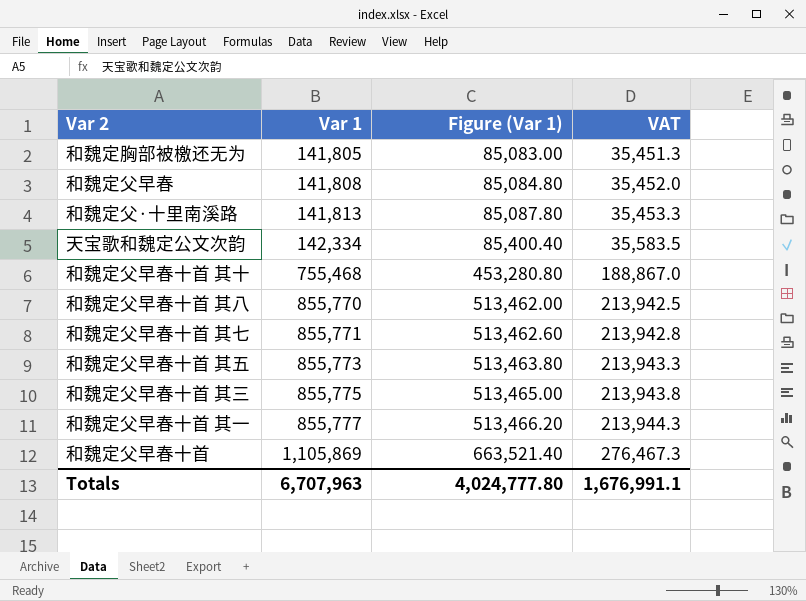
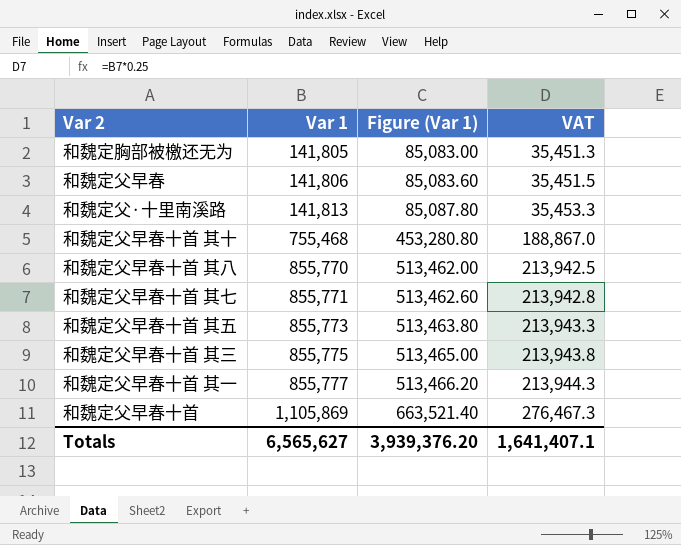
row 天宝歌和魏定公文次韵: 142,334 | 85,400.40 | 35,583.5 -> none
和魏定父早春 | Var 1: 141,808 -> 141,806
和魏定父早春 | Figure (Var 1): 85,084.80 -> 85,083.60
和魏定父早春 | VAT: 35,452.0 -> 35,451.5
Totals | Var 1: 6,707,963 -> 6,565,627
Totals | Figure (Var 1): 4,024,777.80 -> 3,939,376.20
Totals | VAT: 1,676,991.1 -> 1,641,407.1

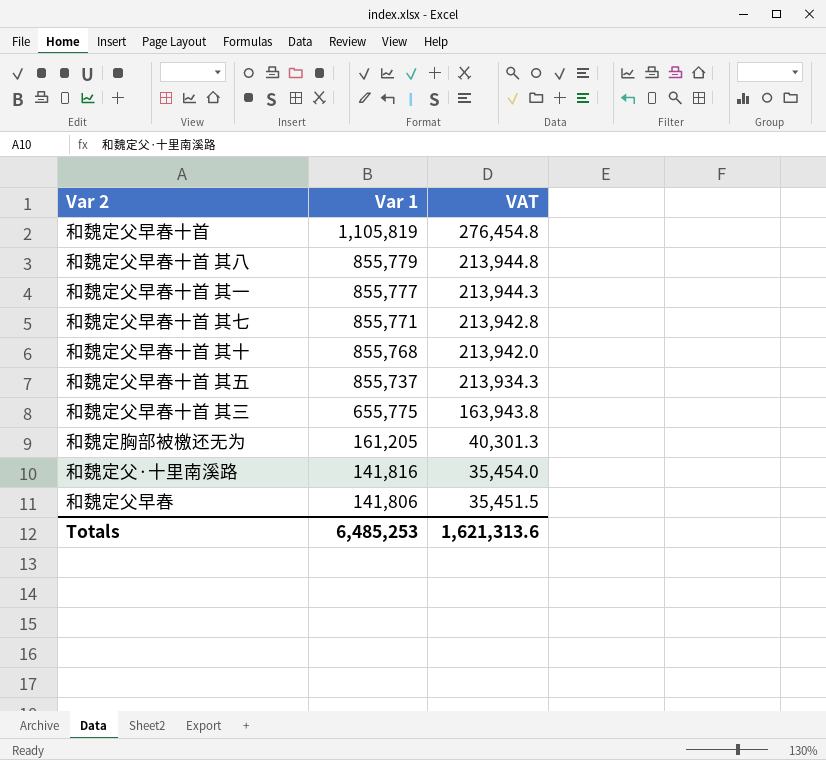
row order: Var 1 ascending -> Var 1 descending
column Figure (Var 1) | formula: [Var 1] * 0.6 -> none
和魏定父早春十首 | Var 1: 1,105,869 -> 1,105,819
和魏定父早春十首 | VAT: 276,467.3 -> 276,454.8
和魏定父早春十首 其八 | Var 1: 855,770 -> 855,779
和魏定父早春十首 其八 | VAT: 213,942.5 -> 213,944.8
和魏定父早春十首 其十 | Var 1: 755,468 -> 855,768
和魏定父早春十首 其十 | VAT: 188,867.0 -> 213,942.0
和魏定父早春十首 其五 | Var 1: 855,773 -> 855,737
和魏定父早春十首 其五 | VAT: 213,943.3 -> 213,934.3
和魏定父早春十首 其三 | Var 1: 855,775 -> 655,775
和魏定父早春十首 其三 | VAT: 213,943.8 -> 163,943.8
和魏定胸部被檄还无为 | Var 1: 141,805 -> 161,205
和魏定胸部被檄还无为 | VAT: 35,451.3 -> 40,301.3
和魏定父·十里南溪路 | Var 1: 141,813 -> 141,816
和魏定父·十里南溪路 | VAT: 35,453.3 -> 35,454.0
Totals | Var 1: 6,565,627 -> 6,485,253
Totals | VAT: 1,641,407.1 -> 1,621,313.6

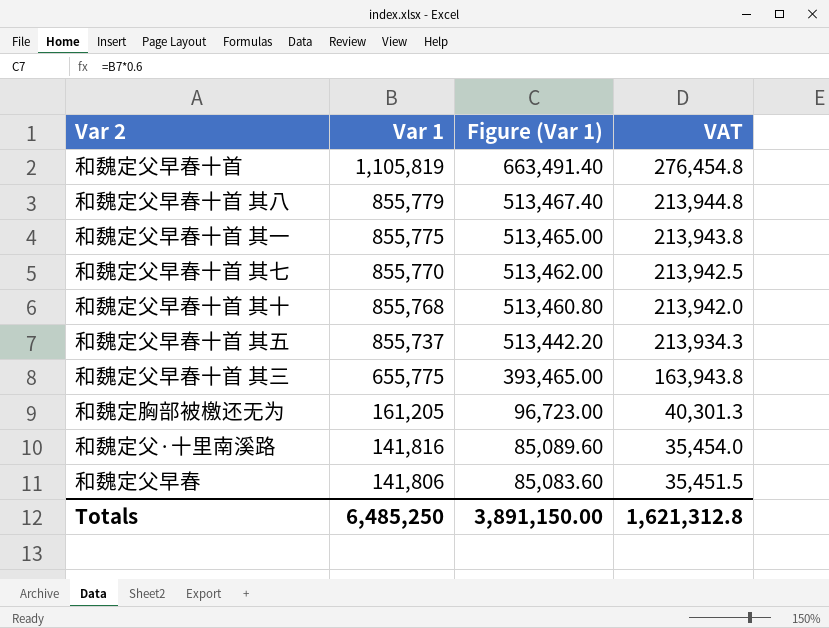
column Figure (Var 1) | formula: none -> [Var 1] * 0.6
和魏定父早春十首 其一 | Var 1: 855,777 -> 855,775
和魏定父早春十首 其一 | VAT: 213,944.3 -> 213,943.8
和魏定父早春十首 其七 | Var 1: 855,771 -> 855,770
和魏定父早春十首 其七 | VAT: 213,942.8 -> 213,942.5
Totals | Var 1: 6,485,253 -> 6,485,250
Totals | VAT: 1,621,313.6 -> 1,621,312.8

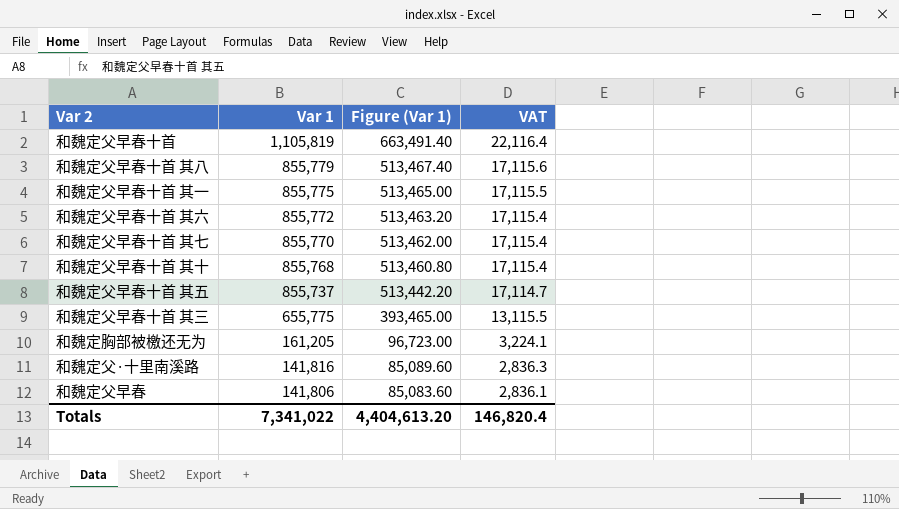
column VAT | formula: [Var 1] * 0.25 -> [Var 1] * 0.02
row 和魏定父早春十首 其六: none -> 855,772 | 513,463.20 | 17,115.4
Totals | Var 1: 6,485,250 -> 7,341,022
Totals | Figure (Var 1): 3,891,150.00 -> 4,404,613.20
Totals | VAT: 1,621,312.8 -> 146,820.4

